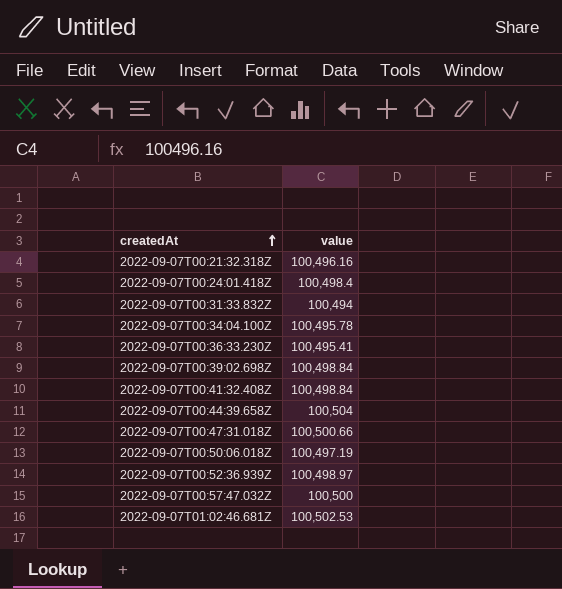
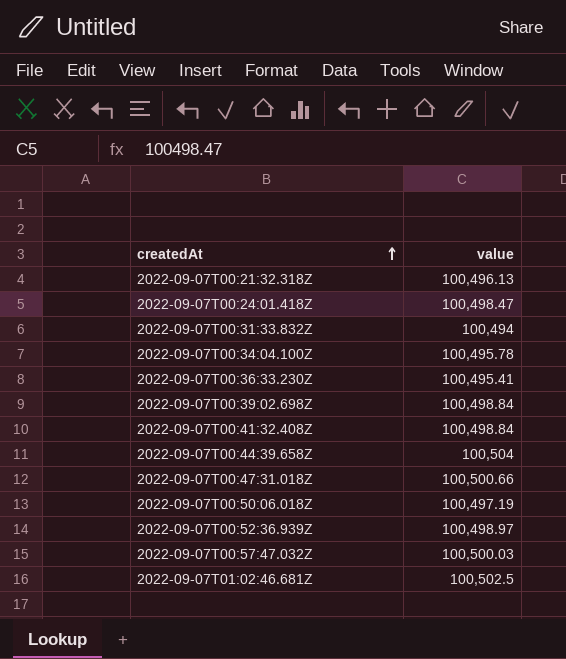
2022-09-07T00:21:32.318Z | value: 100,496.16 -> 100,496.13
2022-09-07T00:24:01.418Z | value: 100,498.4 -> 100,498.47
2022-09-07T00:57:47.032Z | value: 100,500 -> 100,500.03
2022-09-07T01:02:46.681Z | value: 100,502.53 -> 100,502.5

